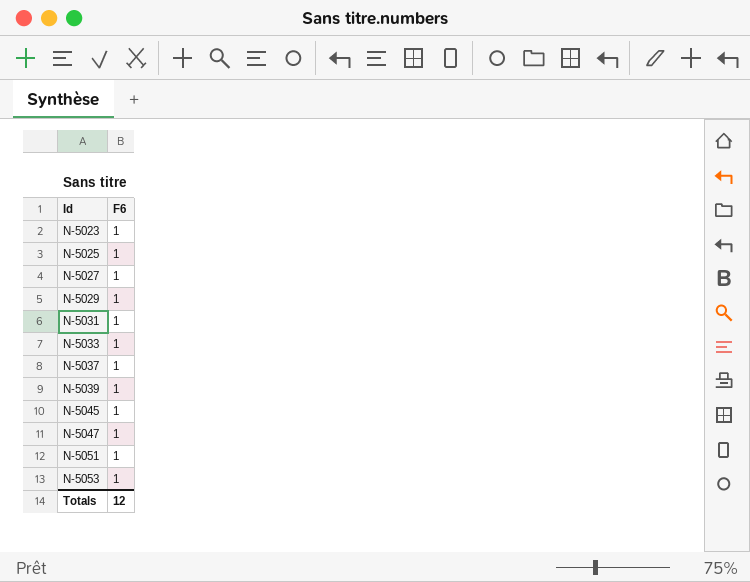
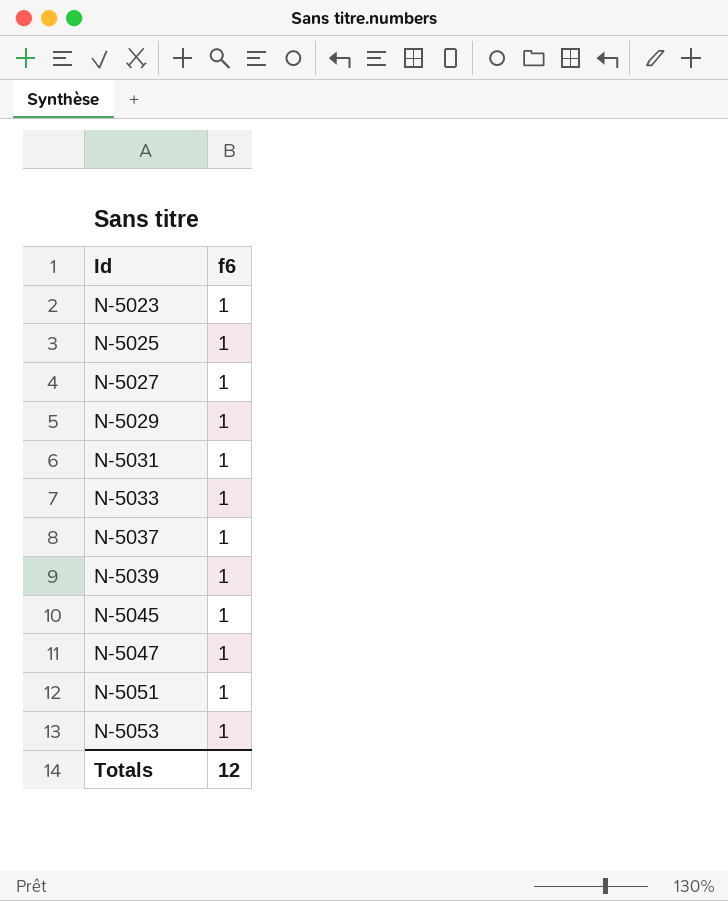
column name: F6 -> f6

